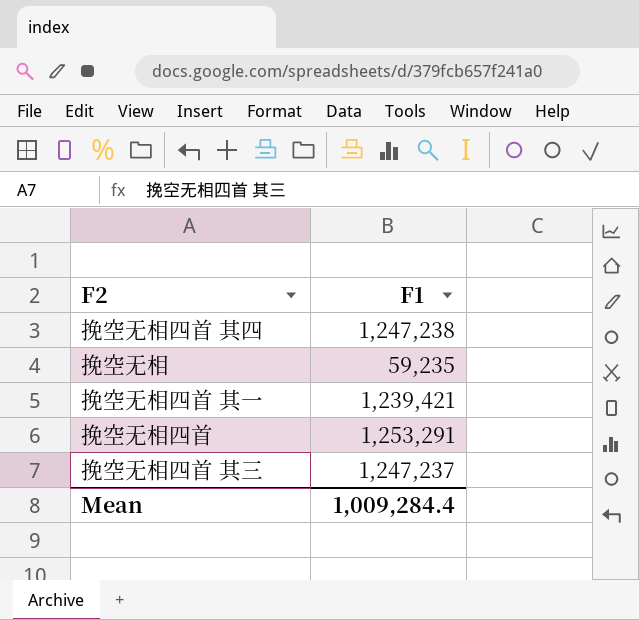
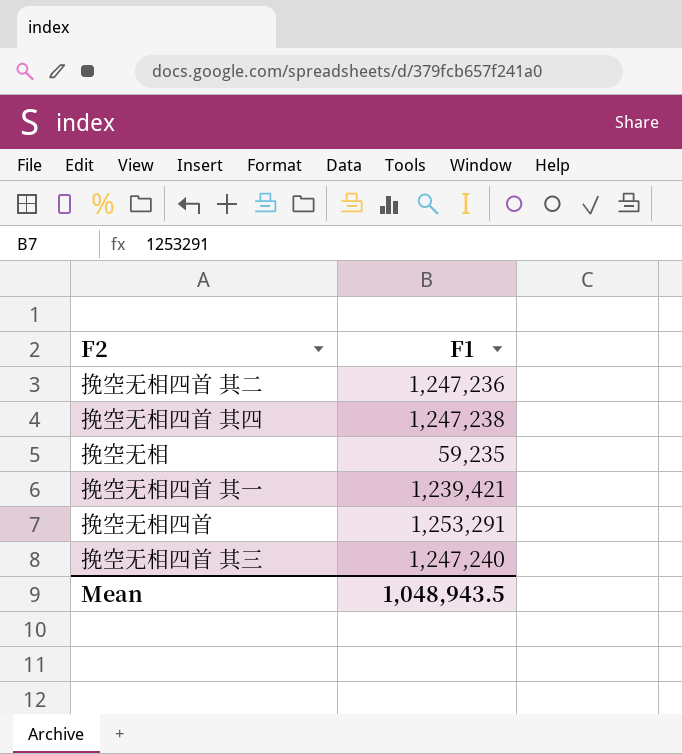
row 挽空无相四首 其二: none -> 1,247,236
挽空无相四首 其三 | F1: 1,247,237 -> 1,247,240
Mean | F1: 1,009,284.4 -> 1,048,943.5

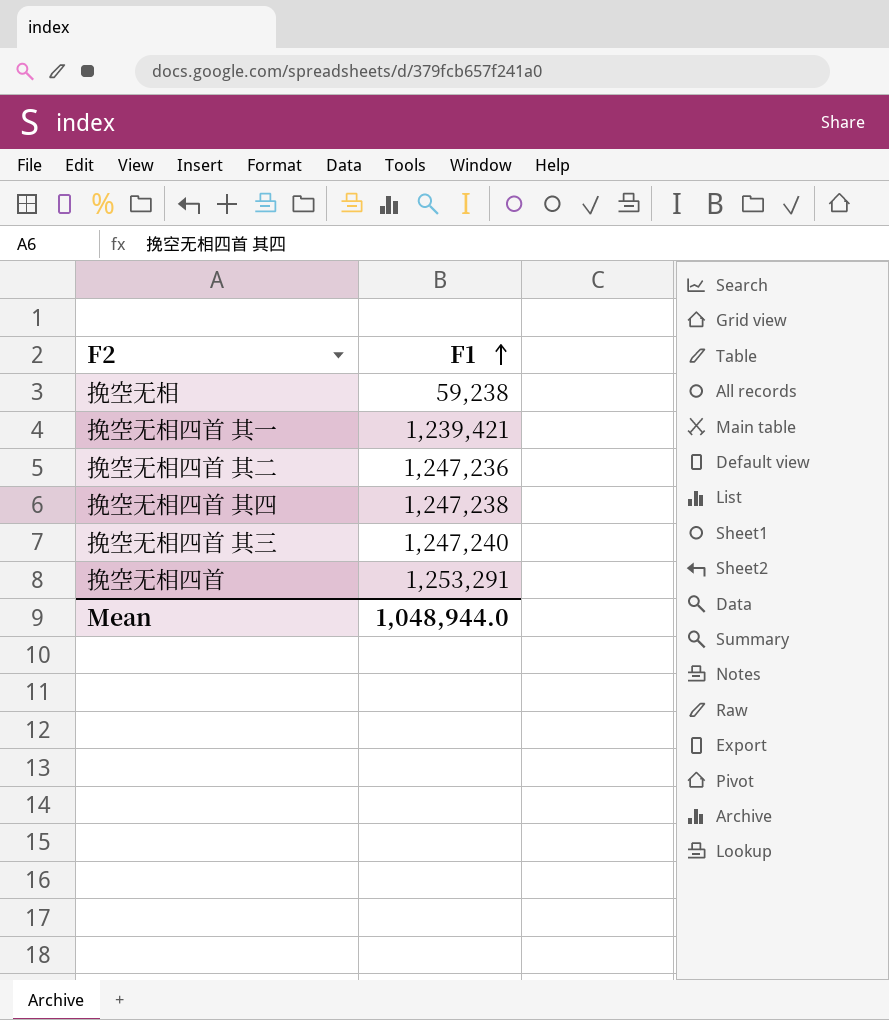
row order: none -> F1 ascending
挽空无相 | F1: 59,235 -> 59,238
Mean | F1: 1,048,943.5 -> 1,048,944.0

